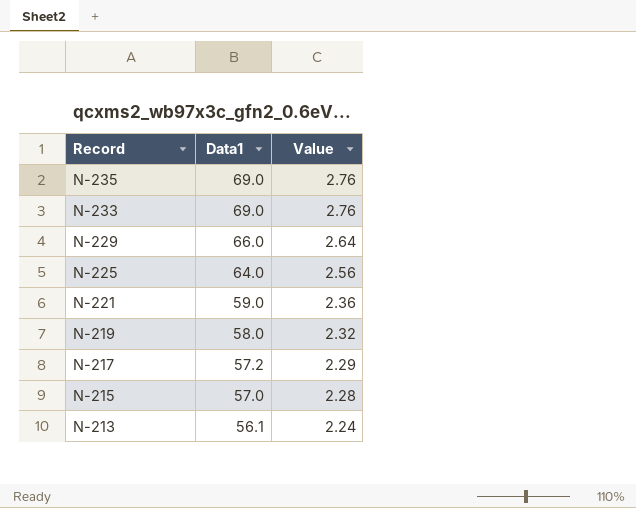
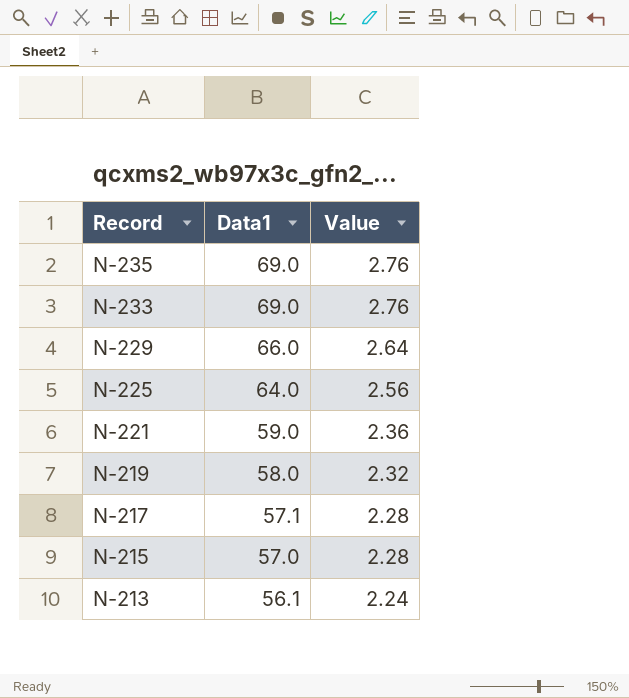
N-217 | Data1: 57.2 -> 57.1
N-217 | Value: 2.29 -> 2.28

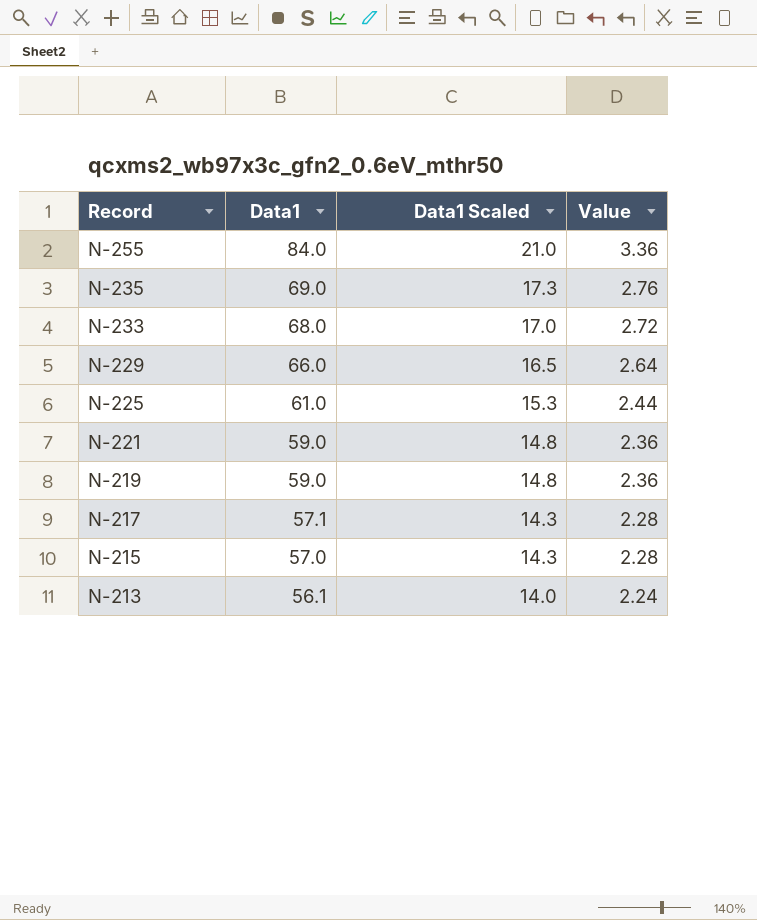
column Data1 Scaled | formula: none -> [Data1] * 0.25
row N-255: none -> 84.0 | 21.0 | 3.36
N-233 | Data1: 69.0 -> 68.0
N-233 | Value: 2.76 -> 2.72
N-225 | Data1: 64.0 -> 61.0
N-225 | Value: 2.56 -> 2.44
N-219 | Data1: 58.0 -> 59.0
N-219 | Value: 2.32 -> 2.36

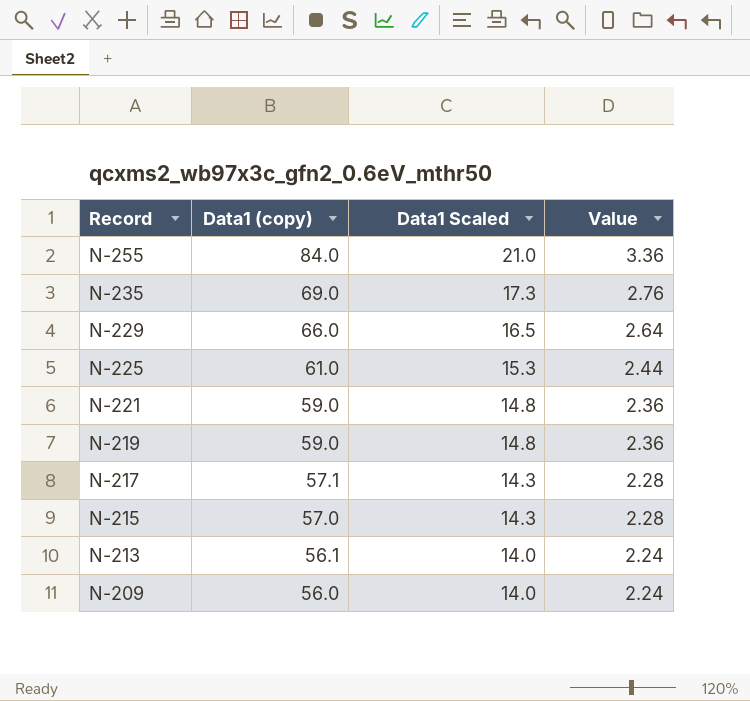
column name: Data1 -> Data1 (copy)
row N-233: 68.0 | 17.0 | 2.72 -> none
row N-209: none -> 56.0 | 14.0 | 2.24

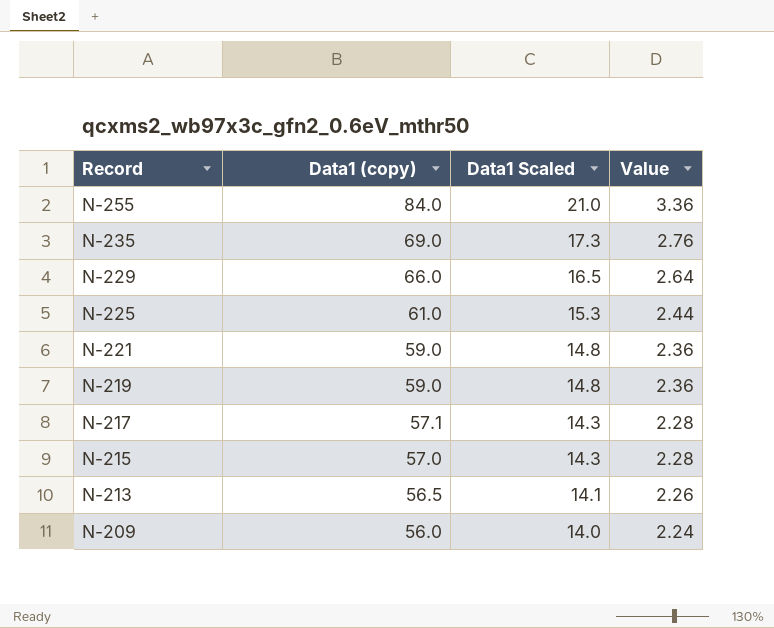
N-213 | Data1 (copy): 56.1 -> 56.5
N-213 | Data1 Scaled: 14.0 -> 14.1
N-213 | Value: 2.24 -> 2.26

